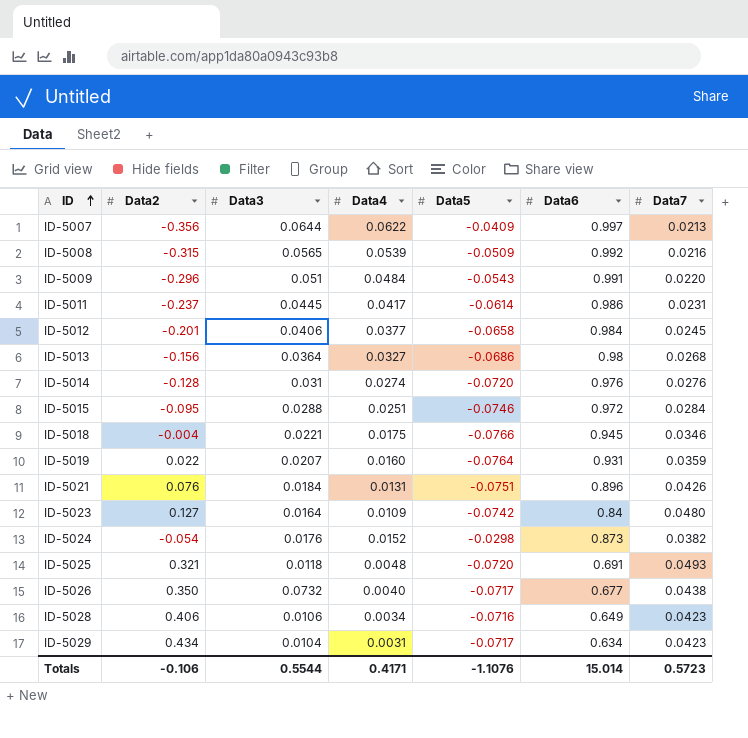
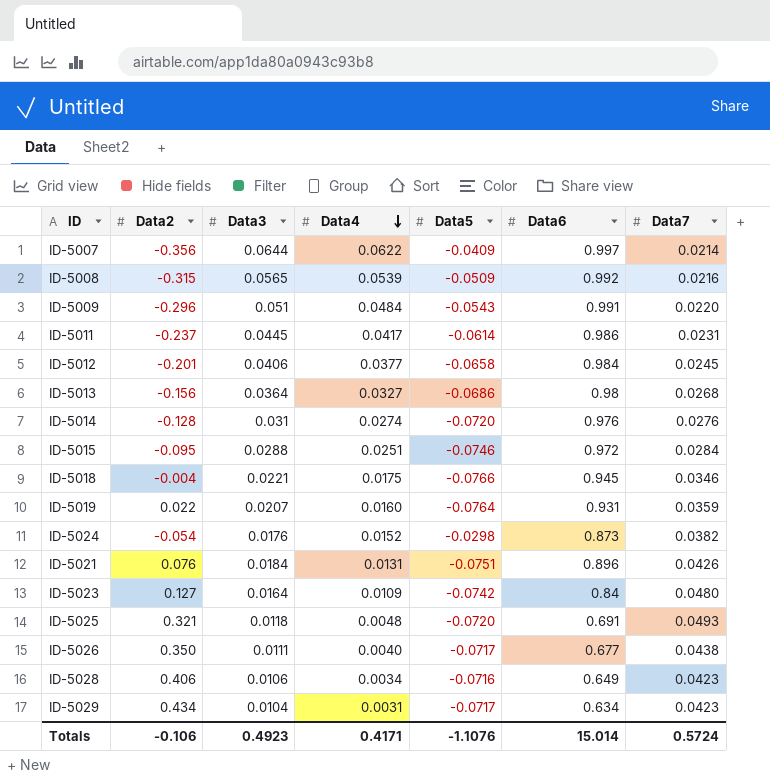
row order: ID ascending -> Data4 descending
ID-5007 | Data7: 0.0213 -> 0.0214
ID-5026 | Data3: 0.0732 -> 0.0111
Totals | Data3: 0.5544 -> 0.4923
Totals | Data7: 0.5723 -> 0.5724

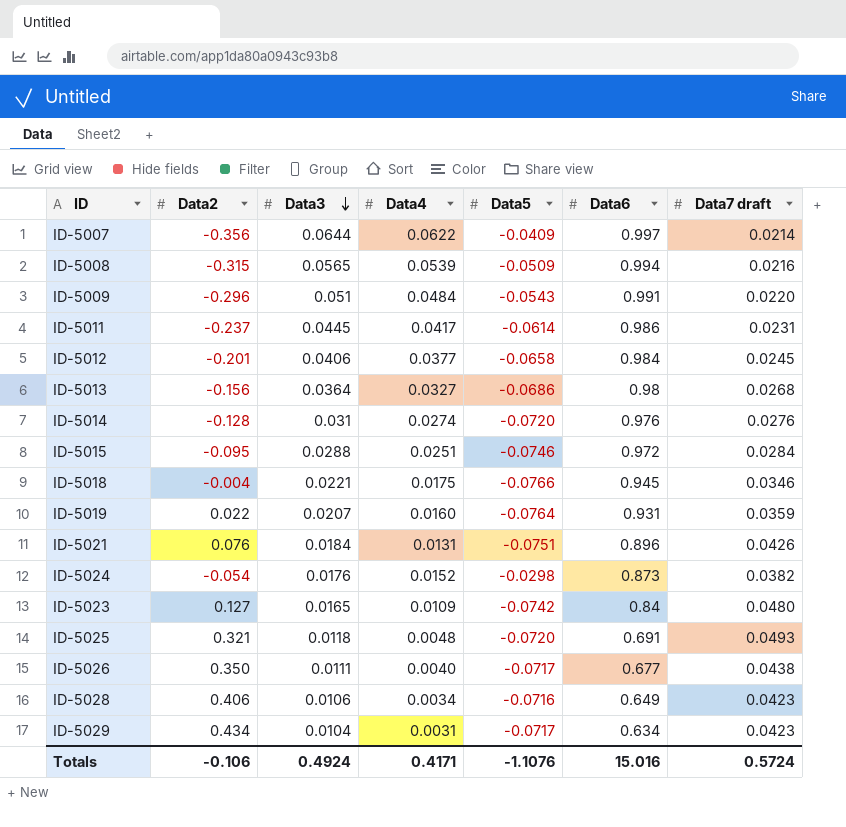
row order: Data4 descending -> Data3 descending
column name: Data7 -> Data7 draft
ID-5008 | Data6: 0.992 -> 0.994
ID-5023 | Data3: 0.0164 -> 0.0165
Totals | Data3: 0.4923 -> 0.4924
Totals | Data6: 15.014 -> 15.016

